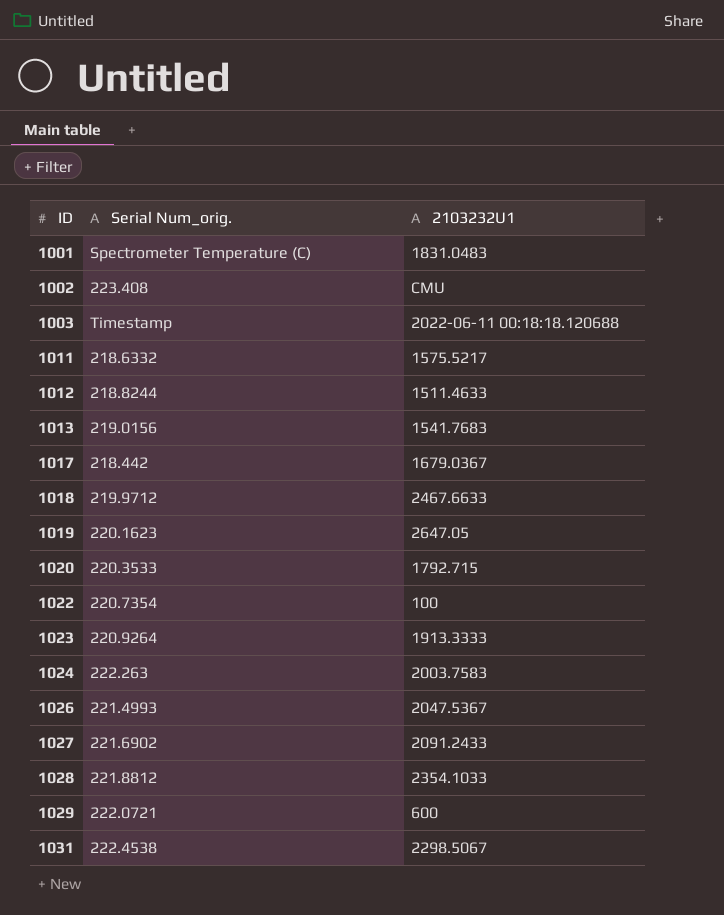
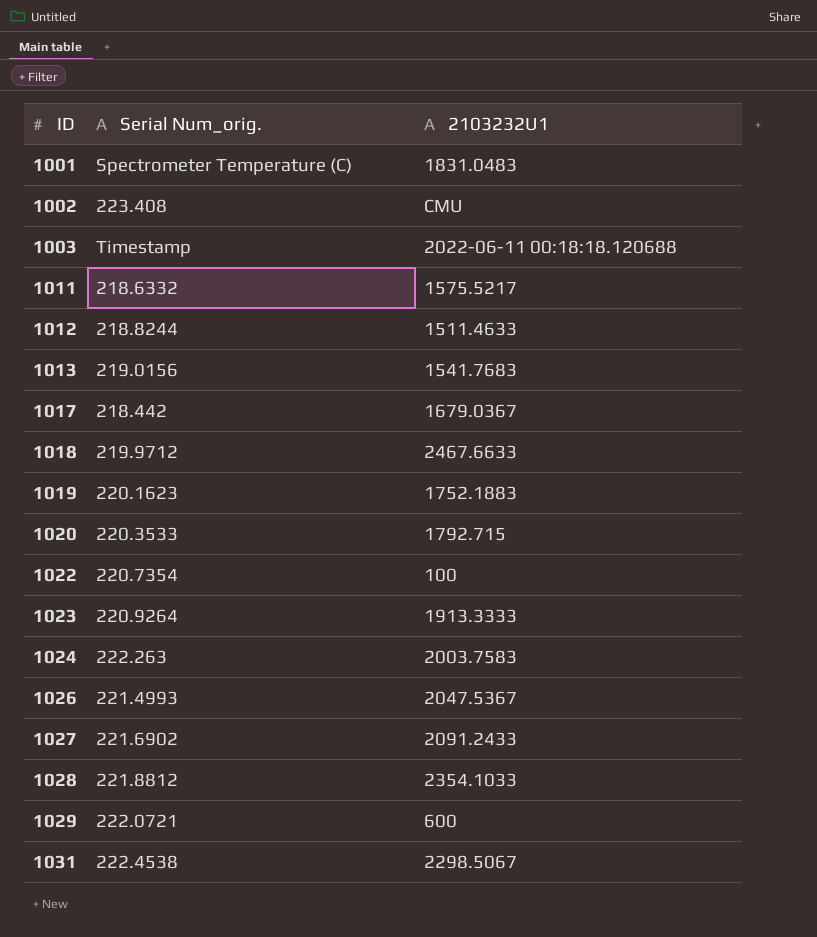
1019 | 2103232U1: 2647.05 -> 1752.1883

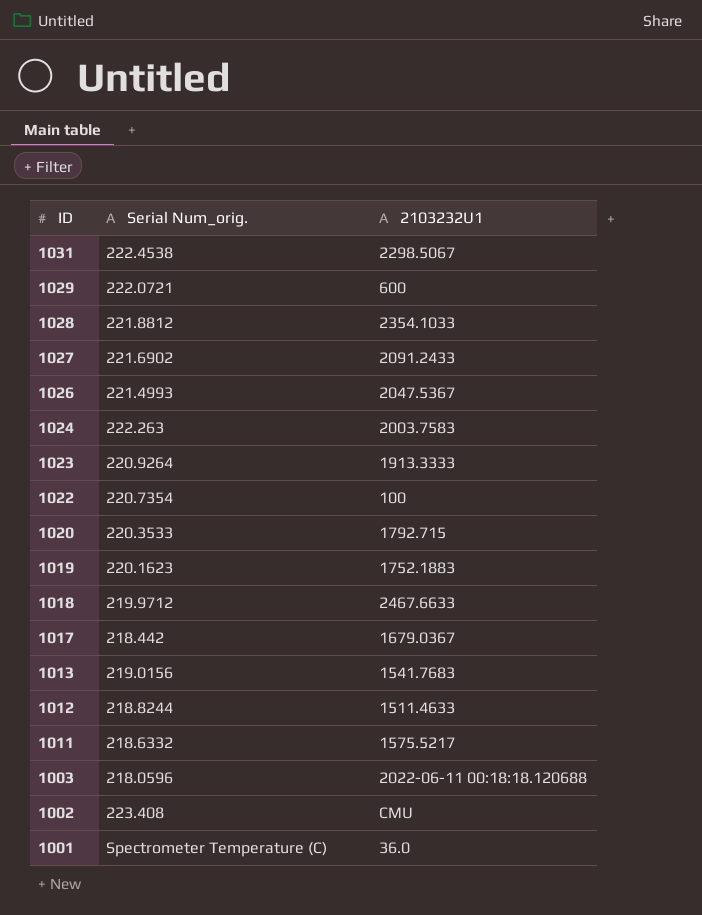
row order: ID ascending -> ID descending
1003 | Serial Num_orig.: Timestamp -> 218.0596
1001 | 2103232U1: 1831.0483 -> 36.0

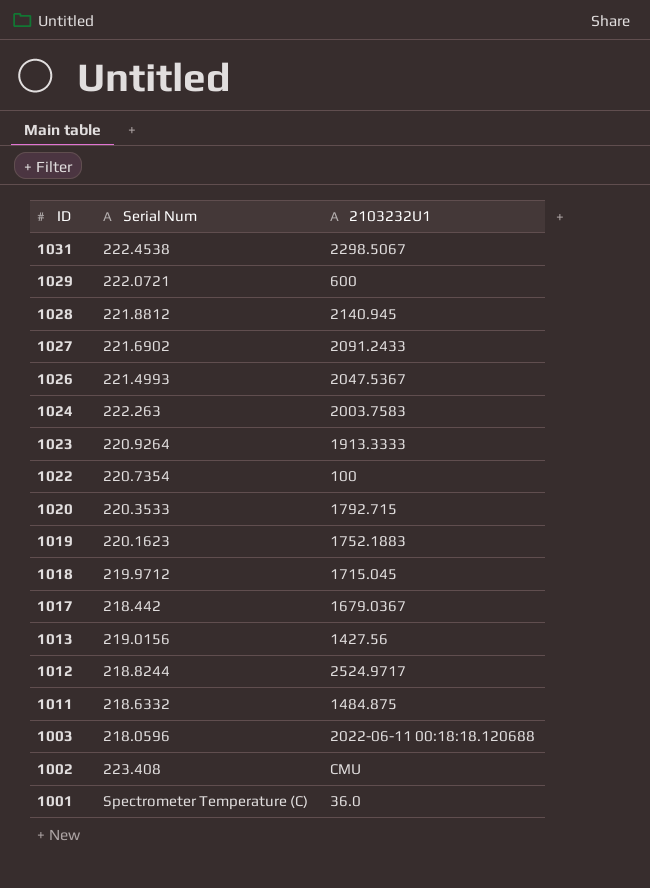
column name: Serial Num_orig. -> Serial Num
1028 | 2103232U1: 2354.1033 -> 2140.945
1018 | 2103232U1: 2467.6633 -> 1715.045
1013 | 2103232U1: 1541.7683 -> 1427.56
1012 | 2103232U1: 1511.4633 -> 2524.9717
1011 | 2103232U1: 1575.5217 -> 1484.875

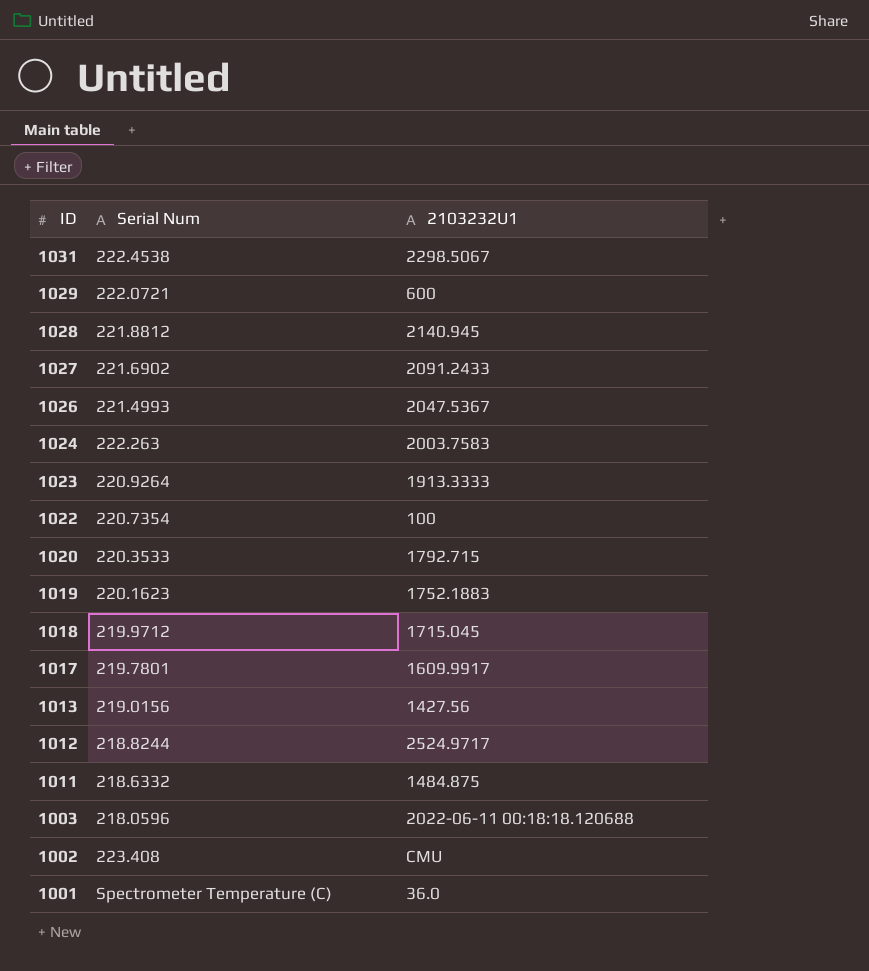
1017 | Serial Num: 218.442 -> 219.7801
1017 | 2103232U1: 1679.0367 -> 1609.9917

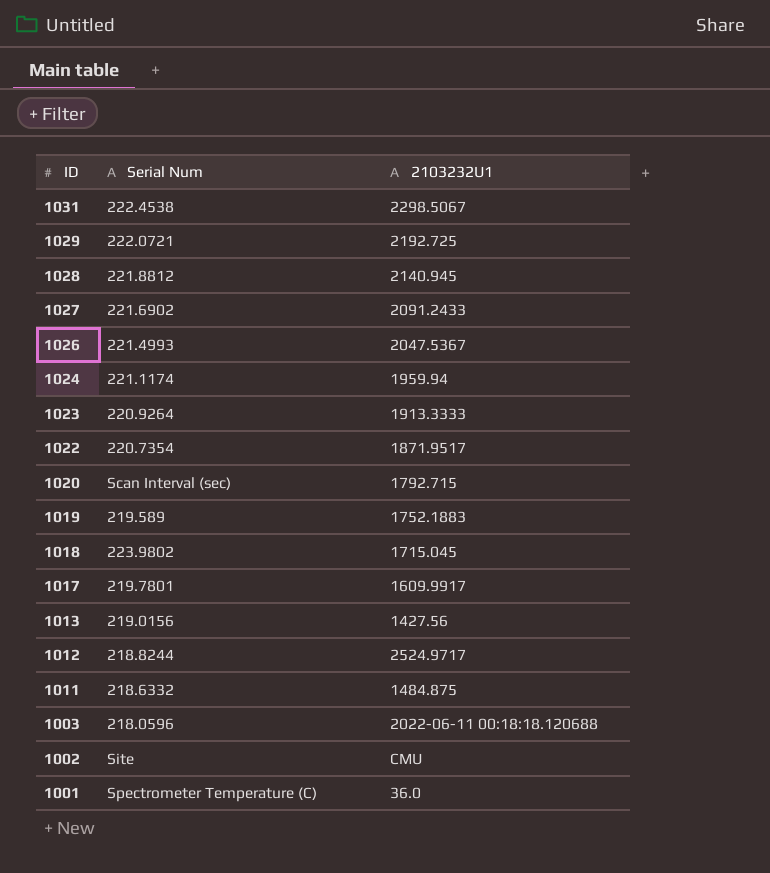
1029 | 2103232U1: 600 -> 2192.725
1024 | Serial Num: 222.263 -> 221.1174
1024 | 2103232U1: 2003.7583 -> 1959.94
1022 | 2103232U1: 100 -> 1871.9517
1020 | Serial Num: 220.3533 -> Scan Interval (sec)
1019 | Serial Num: 220.1623 -> 219.589
1018 | Serial Num: 219.9712 -> 223.9802
1002 | Serial Num: 223.408 -> Site

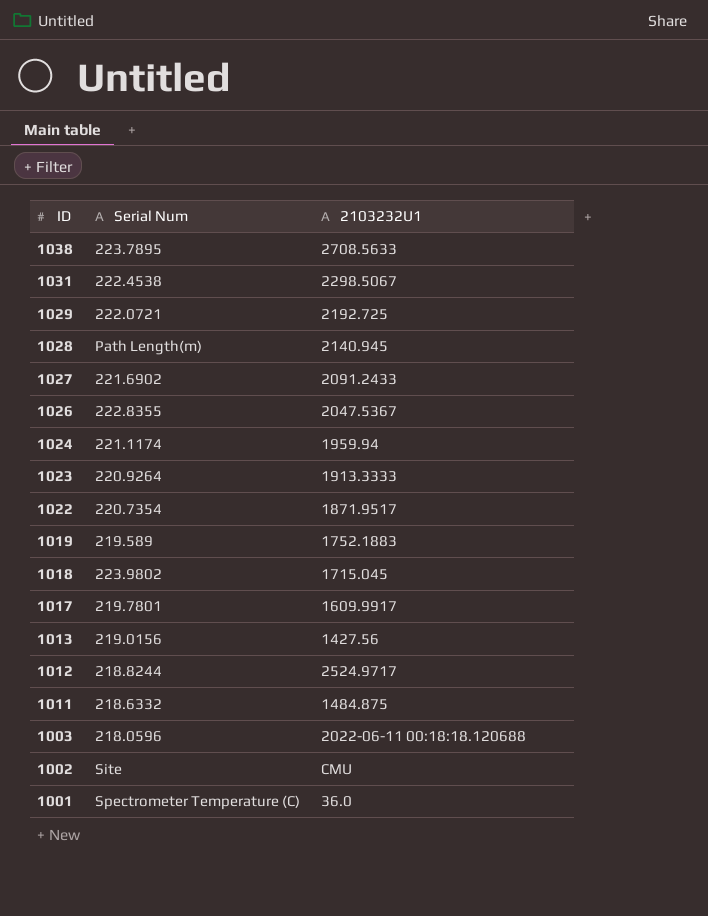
row 1020: Scan Interval (sec) | 1792.715 -> none
row 1038: none -> 223.7895 | 2708.5633
1028 | Serial Num: 221.8812 -> Path Length(m)
1026 | Serial Num: 221.4993 -> 222.8355

